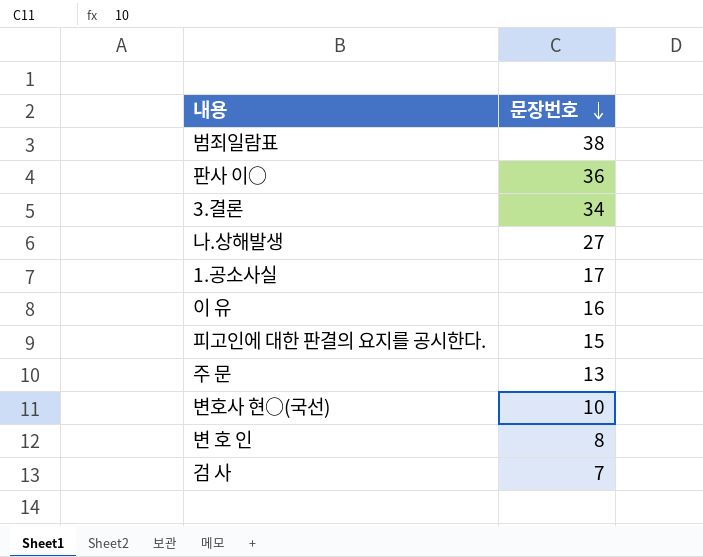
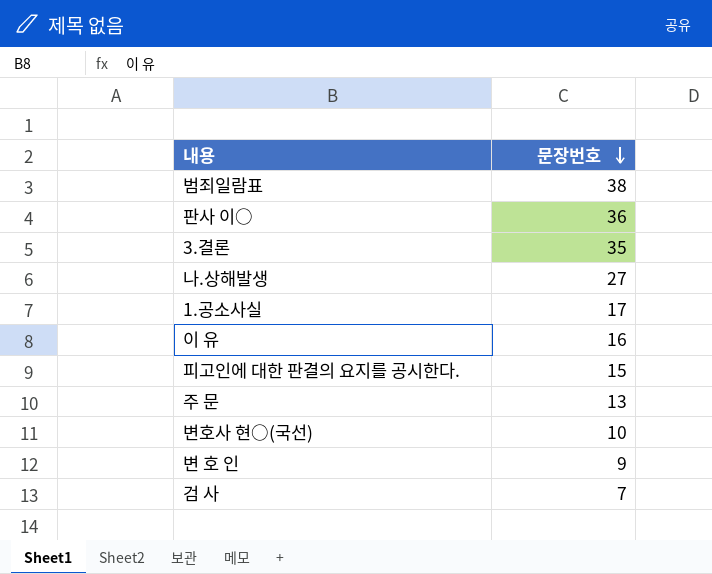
3.결론 | 문장번호: 34 -> 35
변 호 인 | 문장번호: 8 -> 9

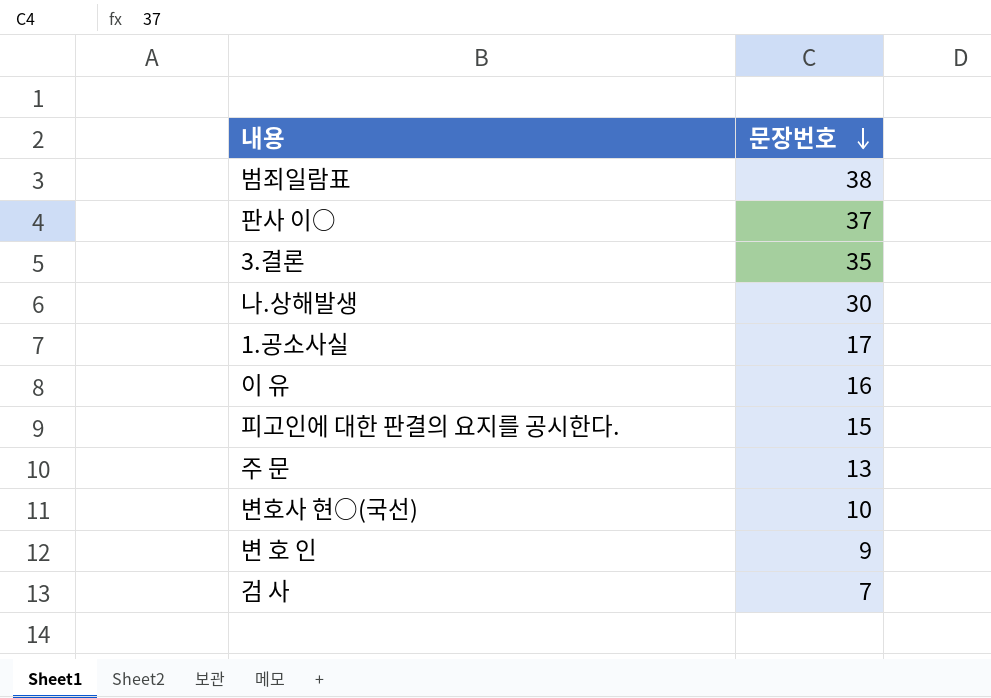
판사 이○ | 문장번호: 36 -> 37
나.상해발생 | 문장번호: 27 -> 30

